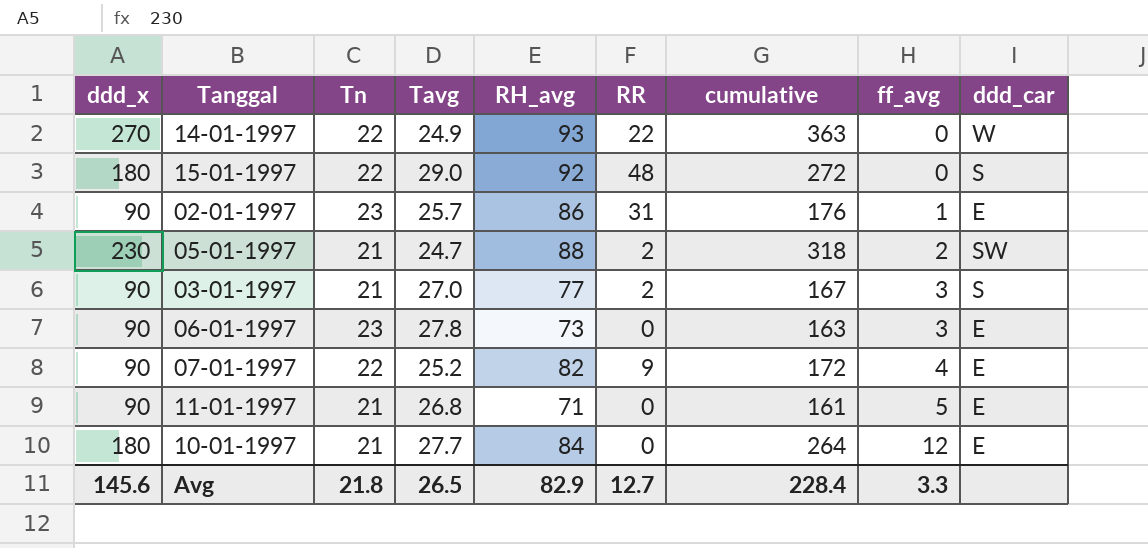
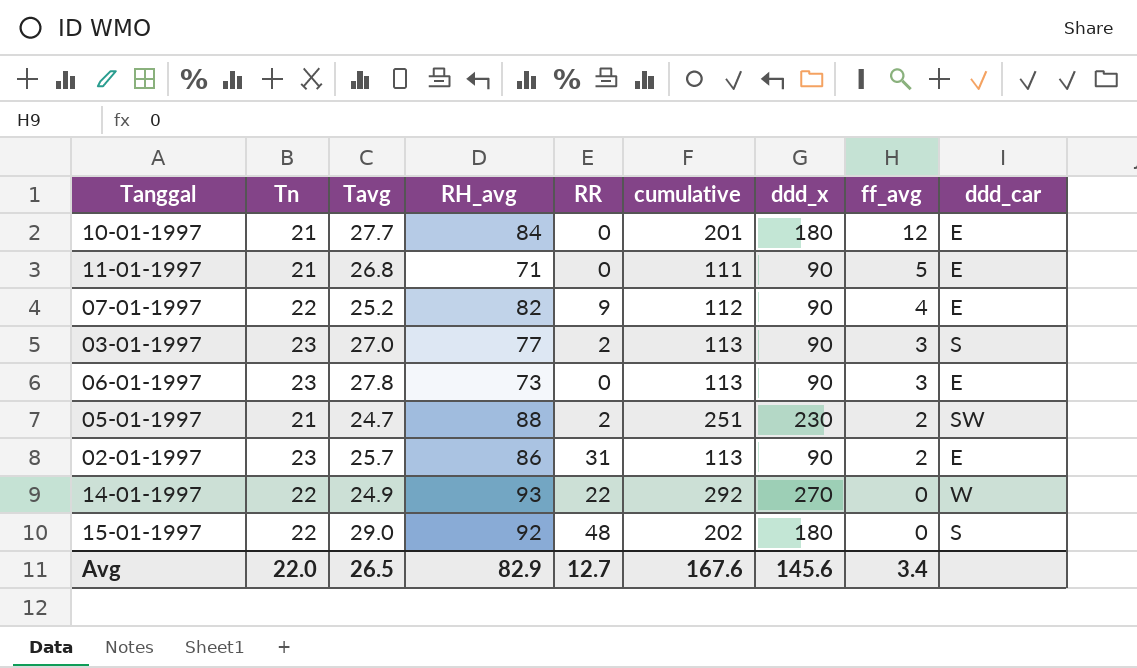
row order: ff_avg ascending -> ff_avg descending
column cumulative | formula: [ddd_x] + [RH_avg] -> [Tn] + [ddd_x]
column ddd_x | position: 1 -> 7
03-01-1997 | Tn: 21 -> 23
02-01-1997 | ff_avg: 1 -> 2
Avg | Tn: 21.8 -> 22.0
Avg | cumulative: 228.4 -> 167.6
Avg | ff_avg: 3.3 -> 3.4

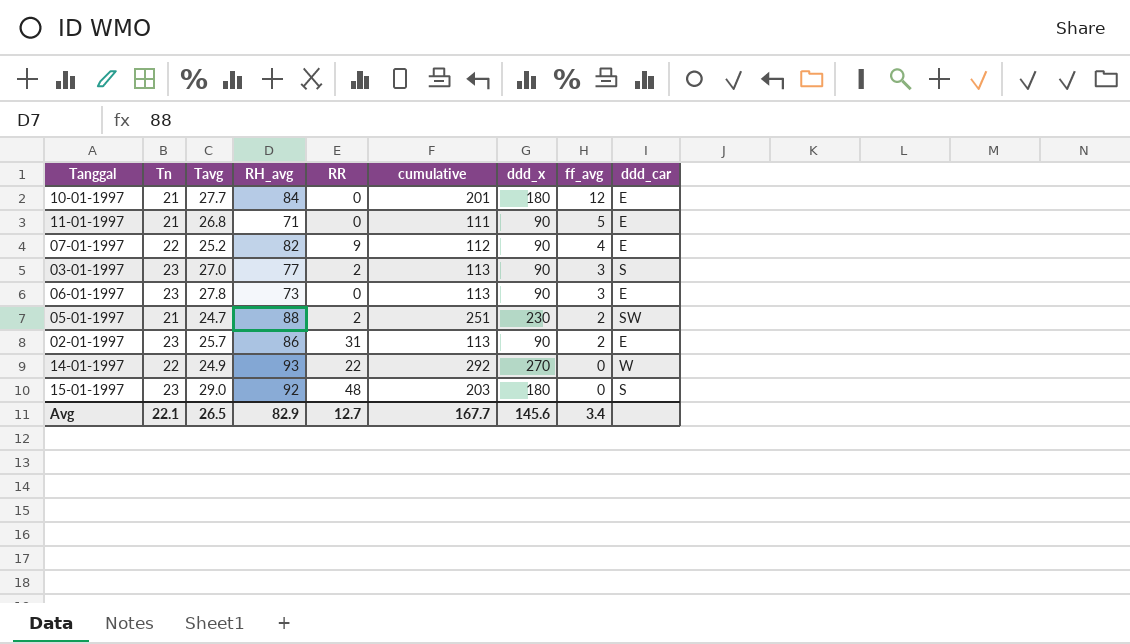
15-01-1997 | Tn: 22 -> 23
15-01-1997 | cumulative: 202 -> 203
Avg | Tn: 22.0 -> 22.1
Avg | cumulative: 167.6 -> 167.7

